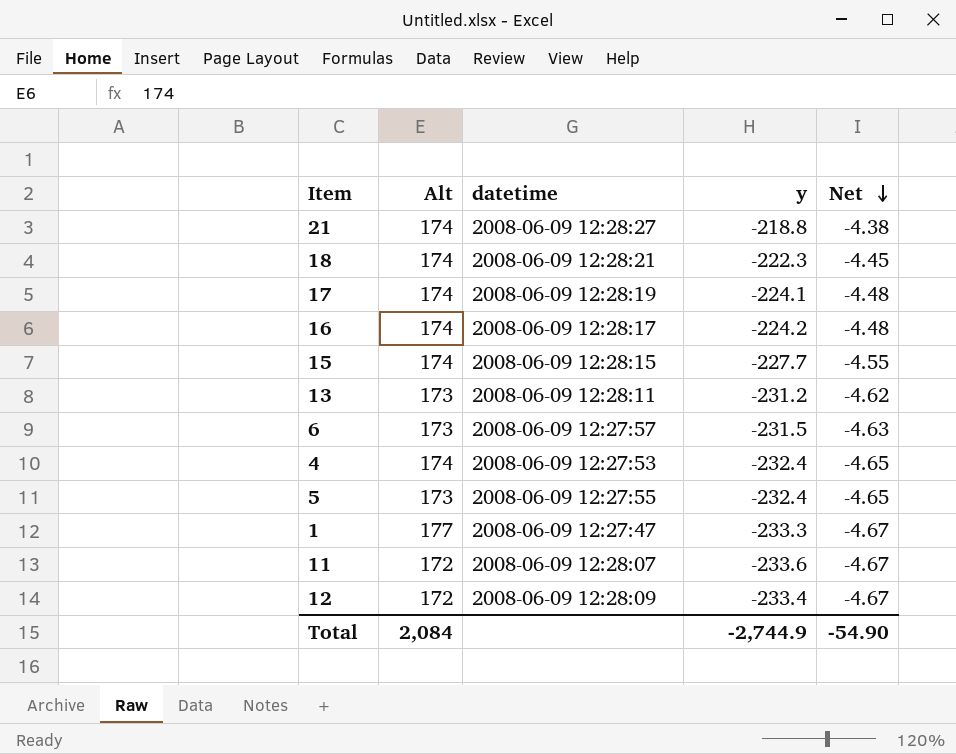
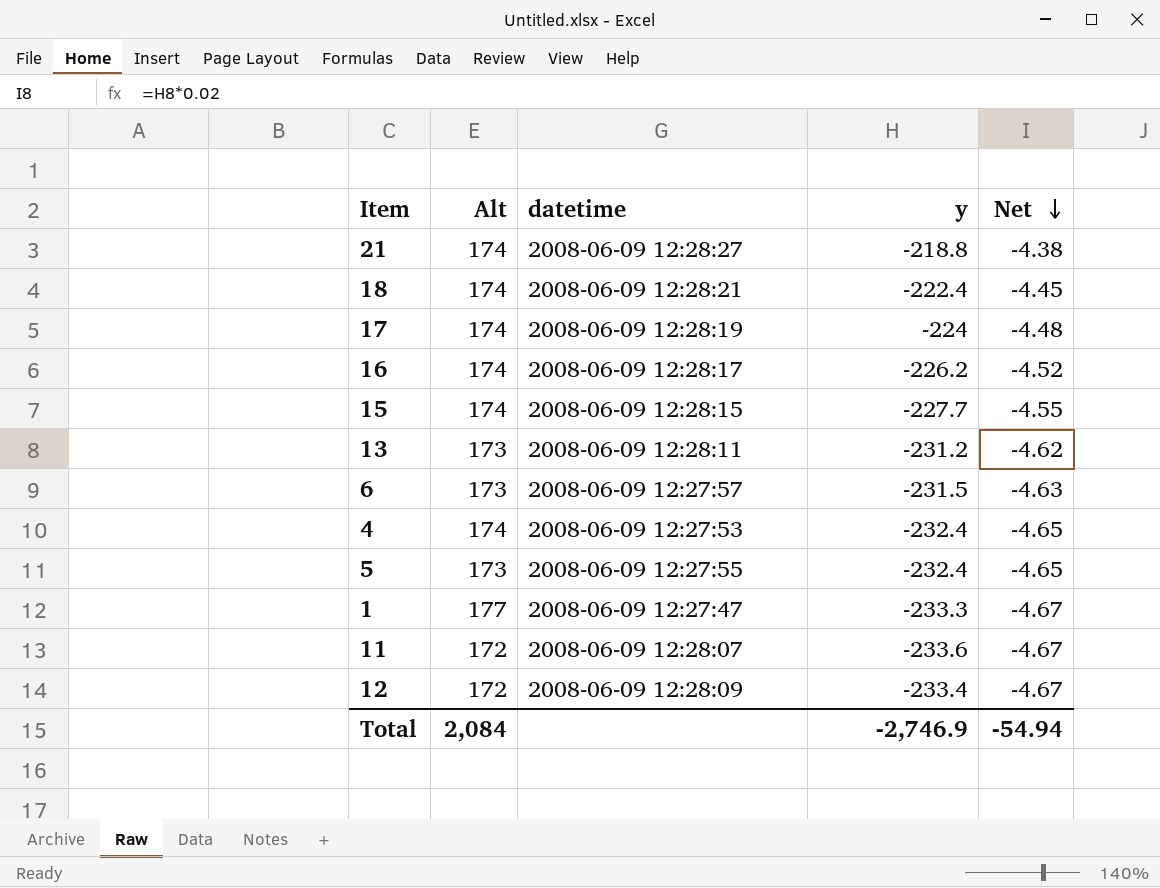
18 | y: -222.3 -> -222.4
17 | y: -224.1 -> -224
16 | y: -224.2 -> -226.2
16 | Net: -4.48 -> -4.52
Total | y: -2,744.9 -> -2,746.9
Total | Net: -54.90 -> -54.94

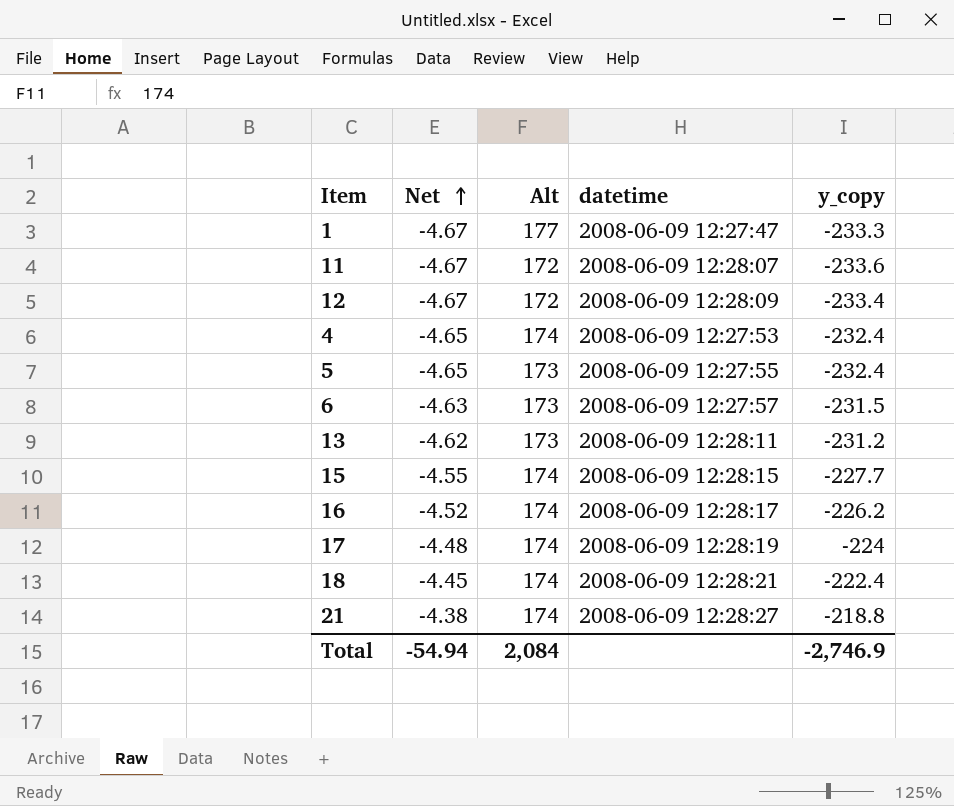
row order: Net descending -> Net ascending
column Net | position: 5 -> 2
column name: y -> y_copy

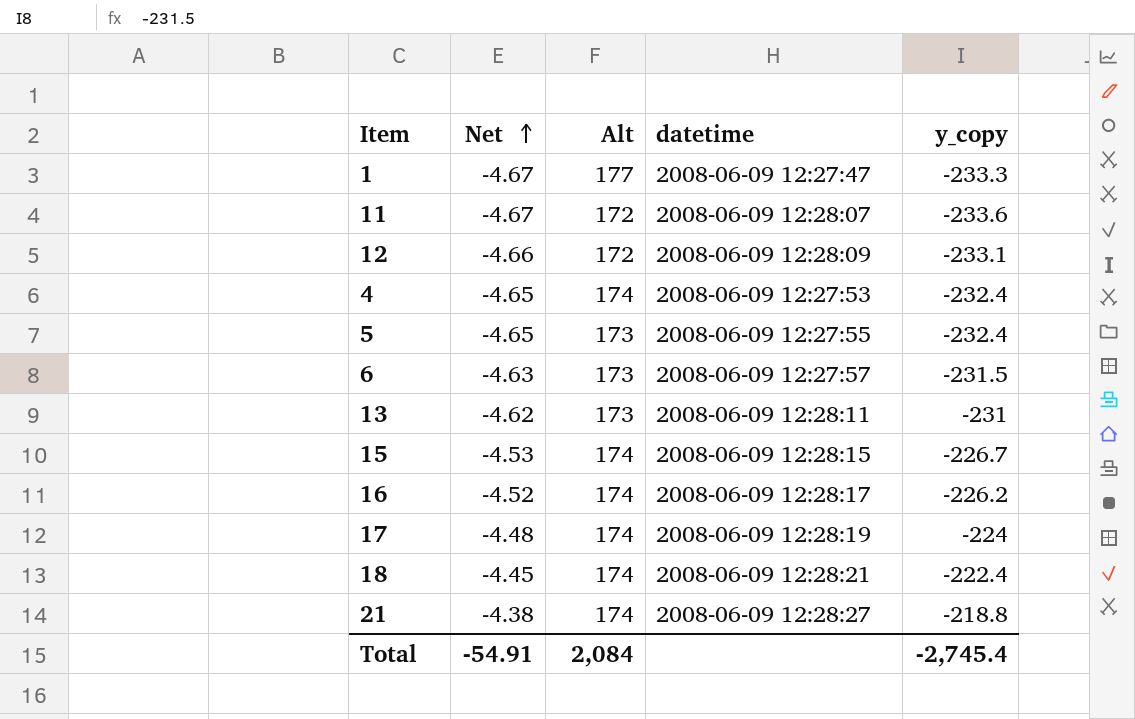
12 | Net: -4.67 -> -4.66
12 | y_copy: -233.4 -> -233.1
13 | y_copy: -231.2 -> -231
15 | Net: -4.55 -> -4.53
15 | y_copy: -227.7 -> -226.7
Total | Net: -54.94 -> -54.91
Total | y_copy: -2,746.9 -> -2,745.4

